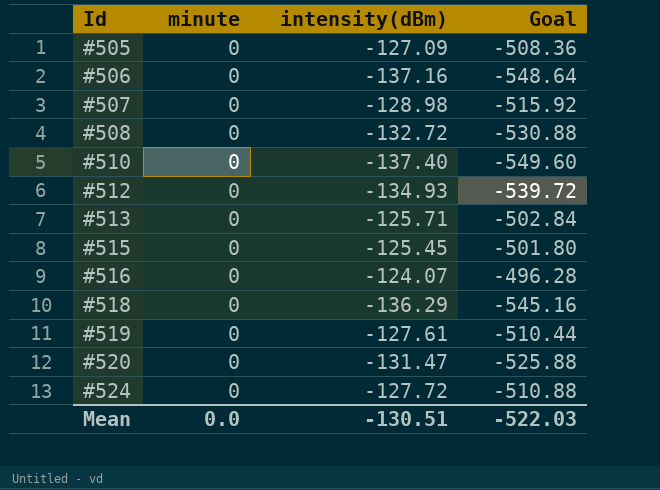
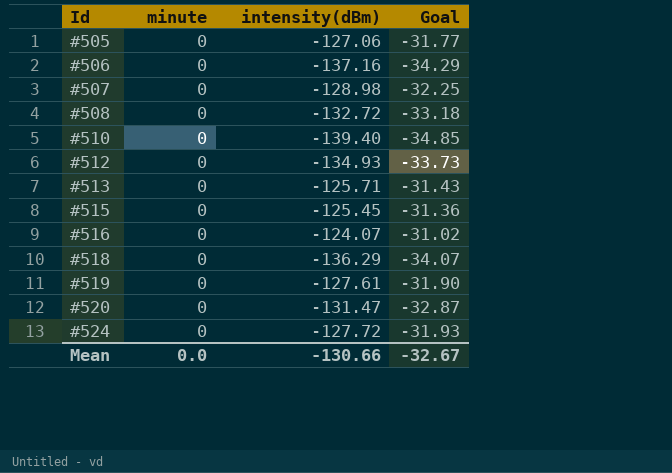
column Goal | formula: [intensity(dBm)] * 4 -> [intensity(dBm)] * 0.25
#505 | intensity(dBm): -127.09 -> -127.06
#510 | intensity(dBm): -137.40 -> -139.40
Mean | intensity(dBm): -130.51 -> -130.66
Mean | Goal: -522.03 -> -32.67

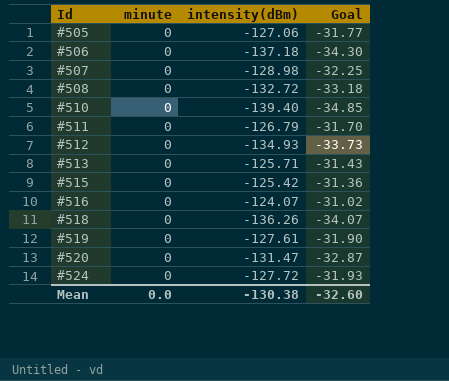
#506 | intensity(dBm): -137.16 -> -137.18
#506 | Goal: -34.29 -> -34.30
row #511: none -> 0 | -126.79 | -31.70
#515 | intensity(dBm): -125.45 -> -125.42
#518 | intensity(dBm): -136.29 -> -136.26
Mean | intensity(dBm): -130.66 -> -130.38
Mean | Goal: -32.67 -> -32.60

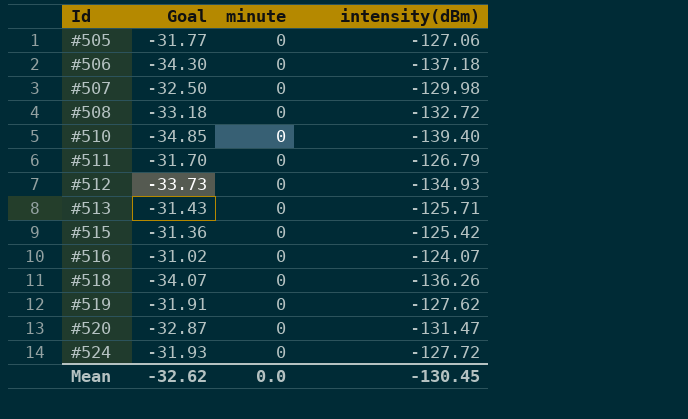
column Goal | position: 4 -> 2
#507 | Goal: -32.25 -> -32.50
#507 | intensity(dBm): -128.98 -> -129.98
#519 | Goal: -31.90 -> -31.91
#519 | intensity(dBm): -127.61 -> -127.62
Mean | Goal: -32.60 -> -32.62
Mean | intensity(dBm): -130.38 -> -130.45

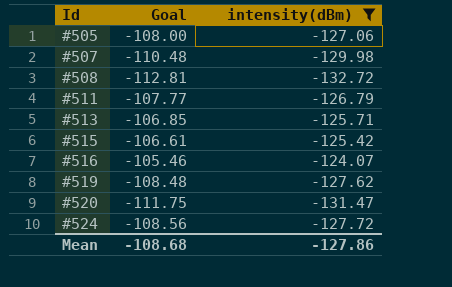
filter: none -> intensity(dBm) >= -132.72
column minute | position: 3 -> none
column Goal | formula: [intensity(dBm)] * 0.25 -> [intensity(dBm)] * 0.85
Mean | Goal: -32.62 -> -108.68
Mean | intensity(dBm): -130.45 -> -127.86

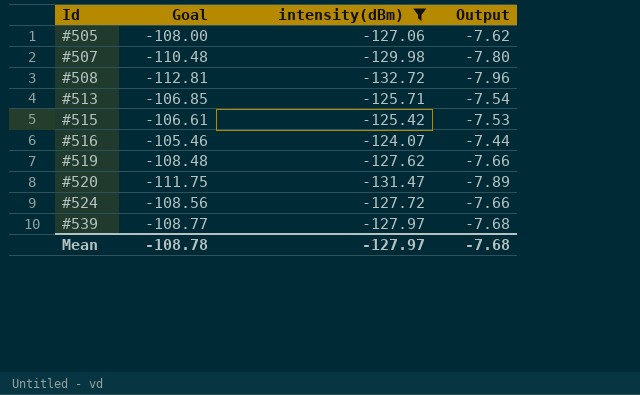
column Output | formula: none -> [intensity(dBm)] * 0.06
row #511: -107.77 | -126.79 -> none
row #539: none -> -108.77 | -127.97 | -7.68
Mean | Goal: -108.68 -> -108.78
Mean | intensity(dBm): -127.86 -> -127.97

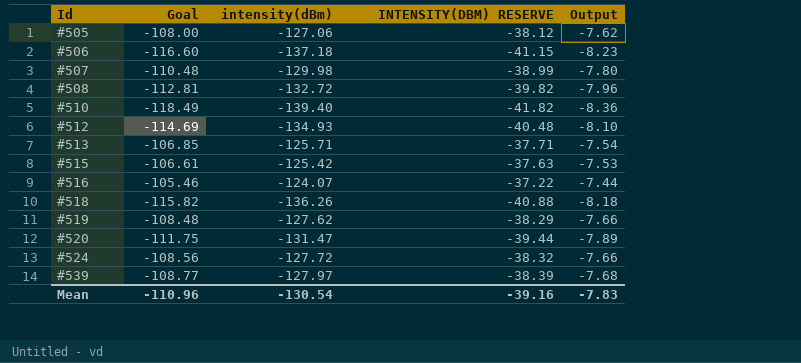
filter: intensity(dBm) >= -132.72 -> none
column INTENSITY(DBM) RESERVE | formula: none -> [intensity(dBm)] * 0.3
Mean | Goal: -108.78 -> -110.96
Mean | intensity(dBm): -127.97 -> -130.54
Mean | Output: -7.68 -> -7.83

